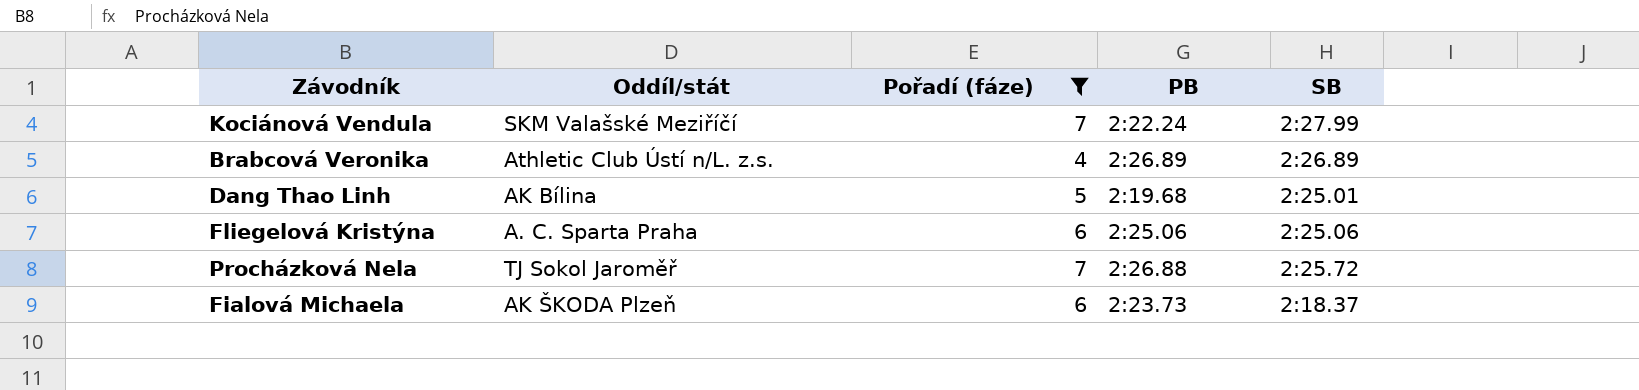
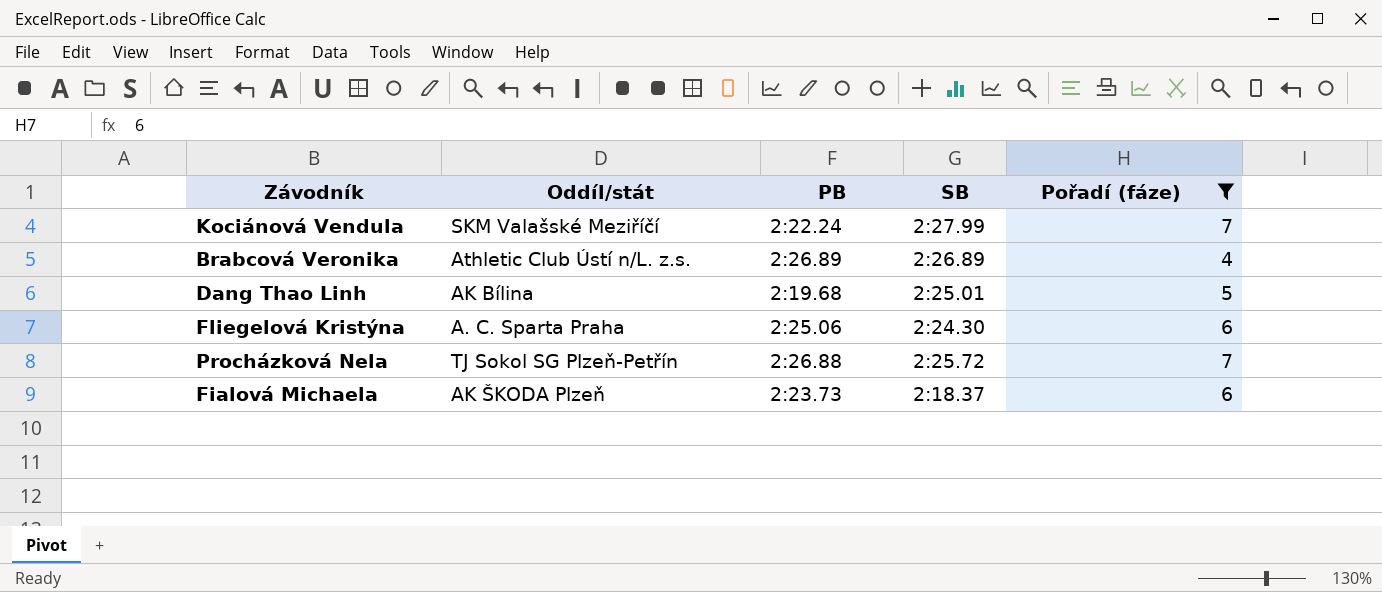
column Pořadí (fáze) | position: 3 -> 5
Fliegelová Kristýna | SB: 2:25.06 -> 2:24.30
Procházková Nela | Oddíl/stát: TJ Sokol Jaroměř -> TJ Sokol SG Plzeň-Petřín

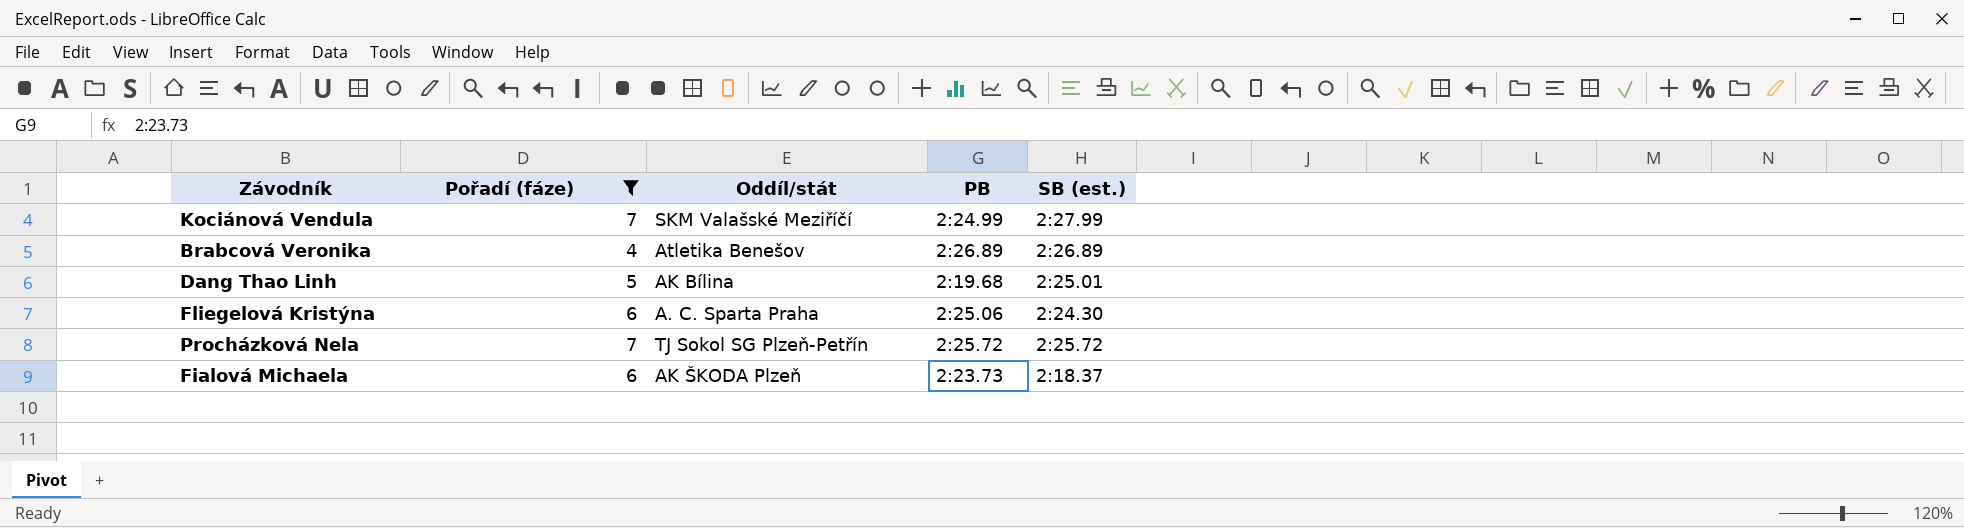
column Pořadí (fáze) | position: 5 -> 2
column name: SB -> SB (est.)
Kociánová Vendula | PB: 2:22.24 -> 2:24.99
Brabcová Veronika | Oddíl/stát: Athletic Club Ústí n/L. z.s. -> Atletika Benešov
Procházková Nela | PB: 2:26.88 -> 2:25.72

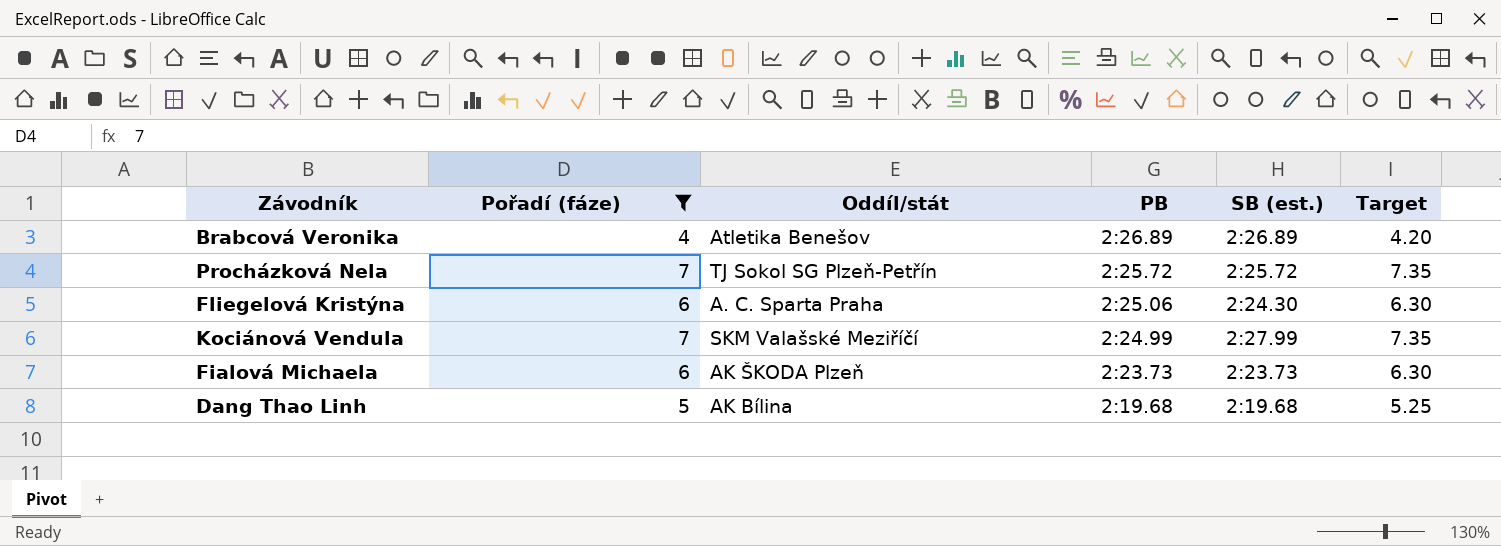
row order: none -> PB descending
column Target | formula: none -> [Pořadí (fáze)] * 1.05
Fialová Michaela | SB (est.): 2:18.37 -> 2:23.73
Dang Thao Linh | SB (est.): 2:25.01 -> 2:19.68

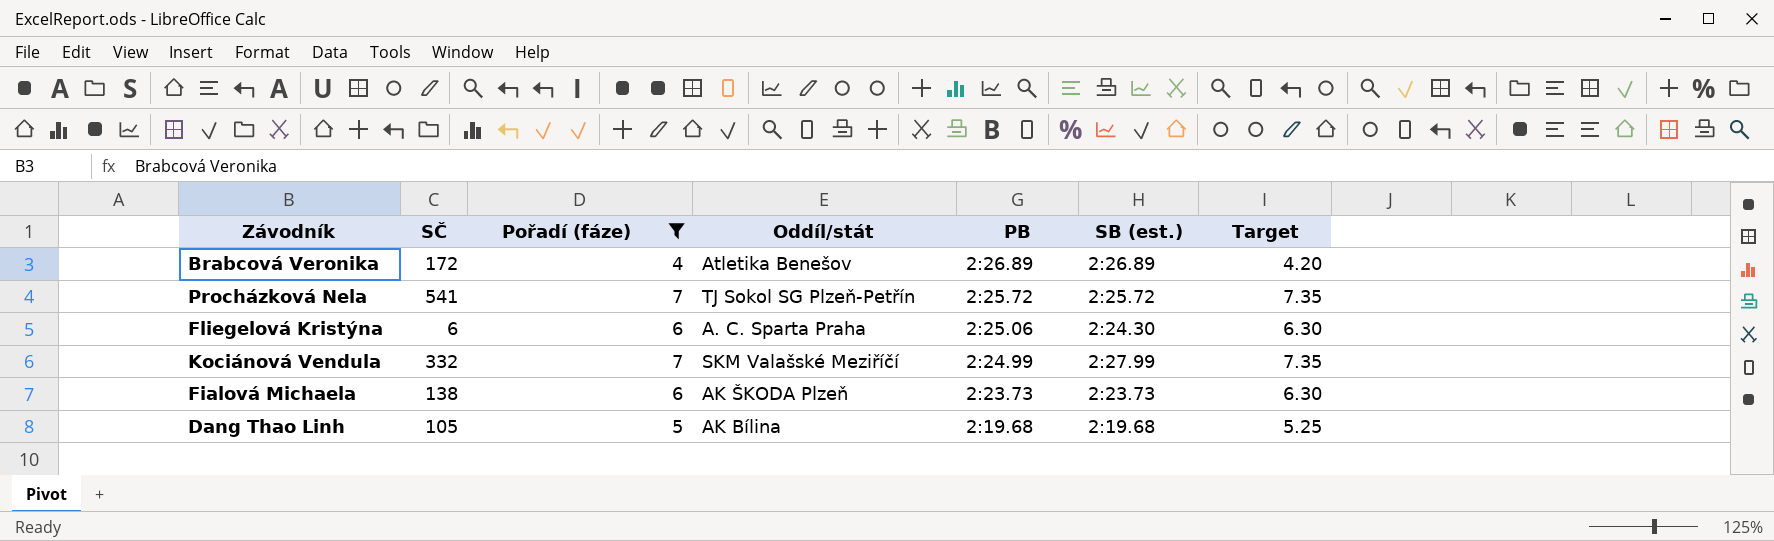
column SČ | position: none -> 2

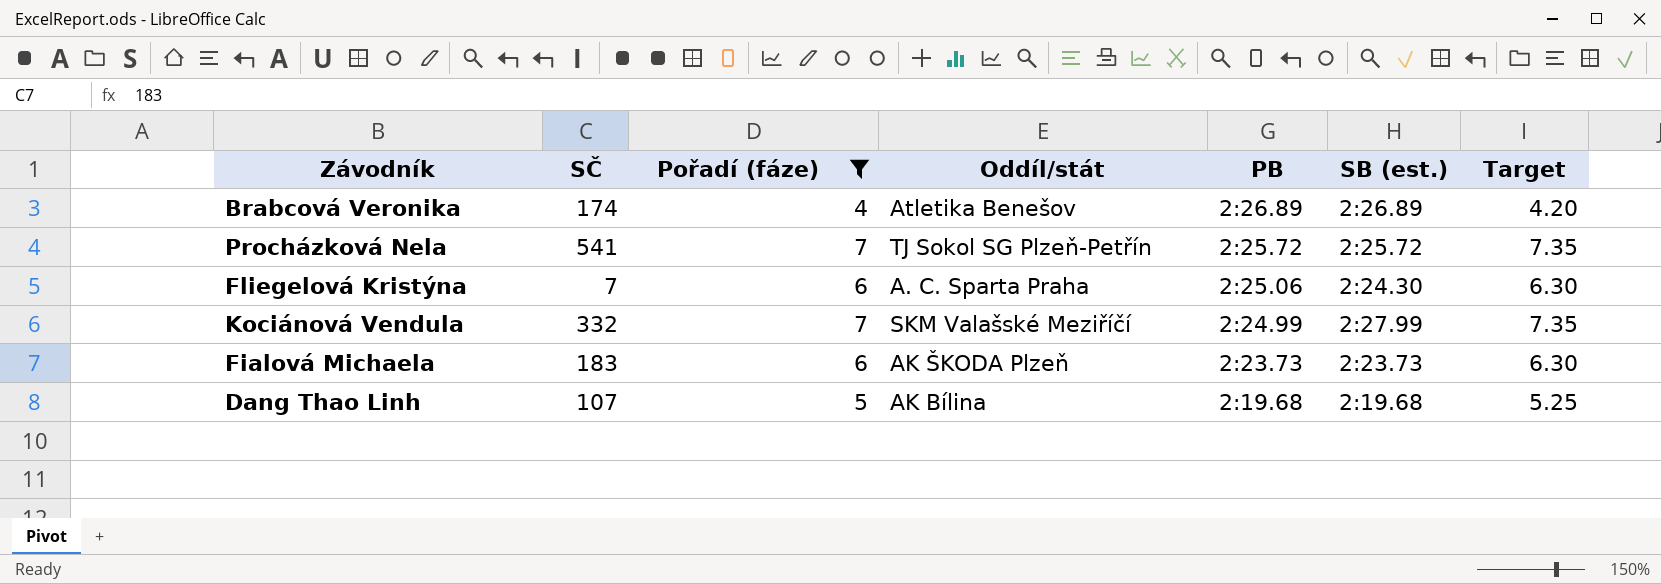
Brabcová Veronika | SČ: 172 -> 174
Fliegelová Kristýna | SČ: 6 -> 7
Fialová Michaela | SČ: 138 -> 183
Dang Thao Linh | SČ: 105 -> 107

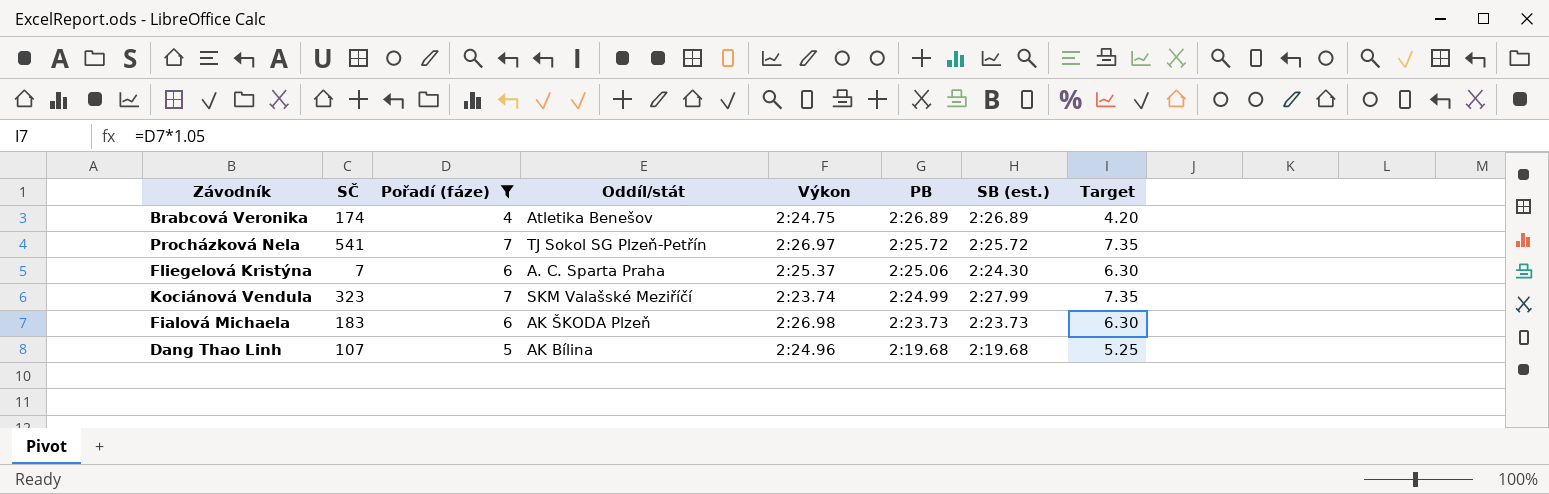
column Výkon | position: none -> 5
Kociánová Vendula | SČ: 332 -> 323

